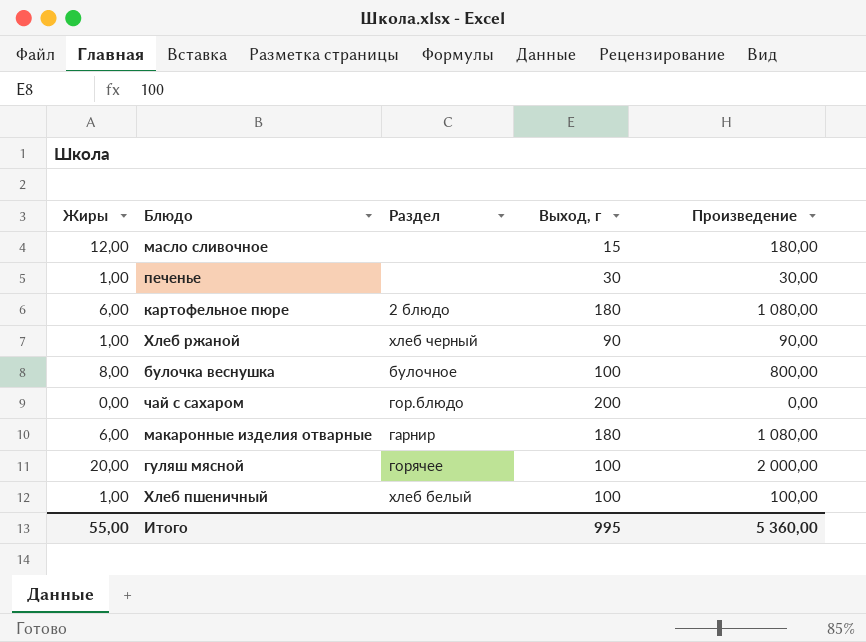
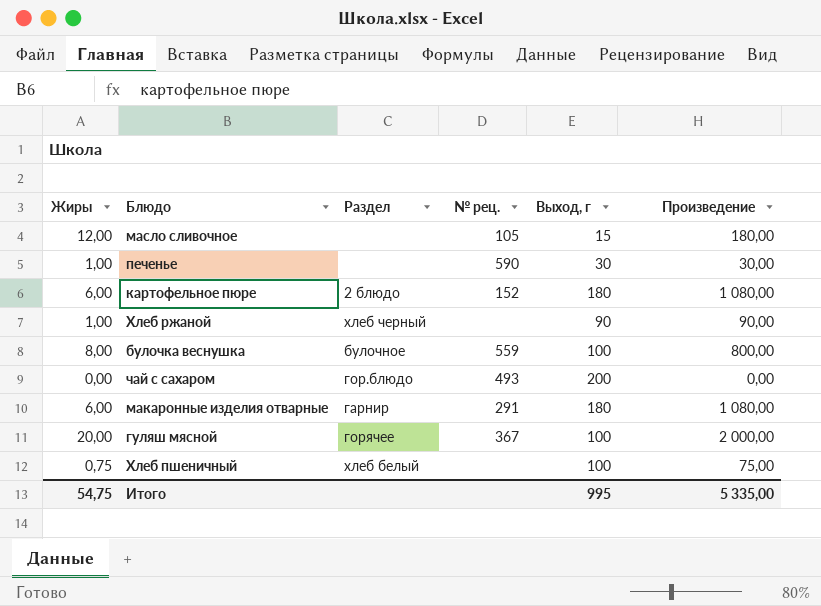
column № рец. | position: none -> 4
Хлеб пшеничный | Жиры: 1,00 -> 0,75
Хлеб пшеничный | Произведение: 100,00 -> 75,00
Итого | Жиры: 55,00 -> 54,75
Итого | Произведение: 5 360,00 -> 5 335,00

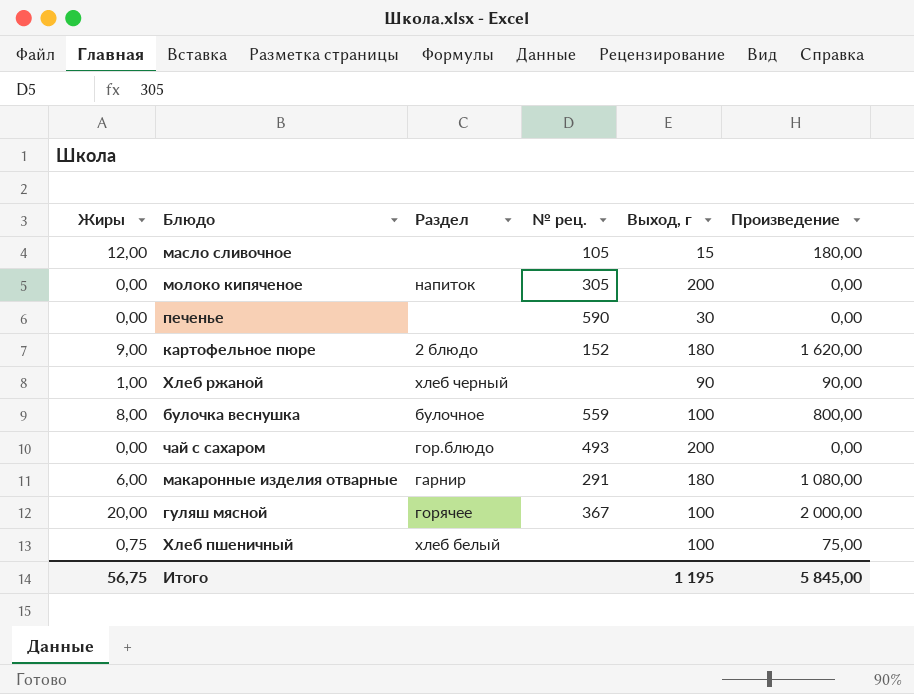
row молоко кипяченое: none -> 0,00 | напиток | 305 | 200 | 0,00
печенье | Жиры: 1,00 -> 0,00
печенье | Произведение: 30,00 -> 0,00
картофельное пюре | Жиры: 6,00 -> 9,00
картофельное пюре | Произведение: 1 080,00 -> 1 620,00
Итого | Жиры: 54,75 -> 56,75
Итого | Выход, г: 995 -> 1 195
Итого | Произведение: 5 335,00 -> 5 845,00

